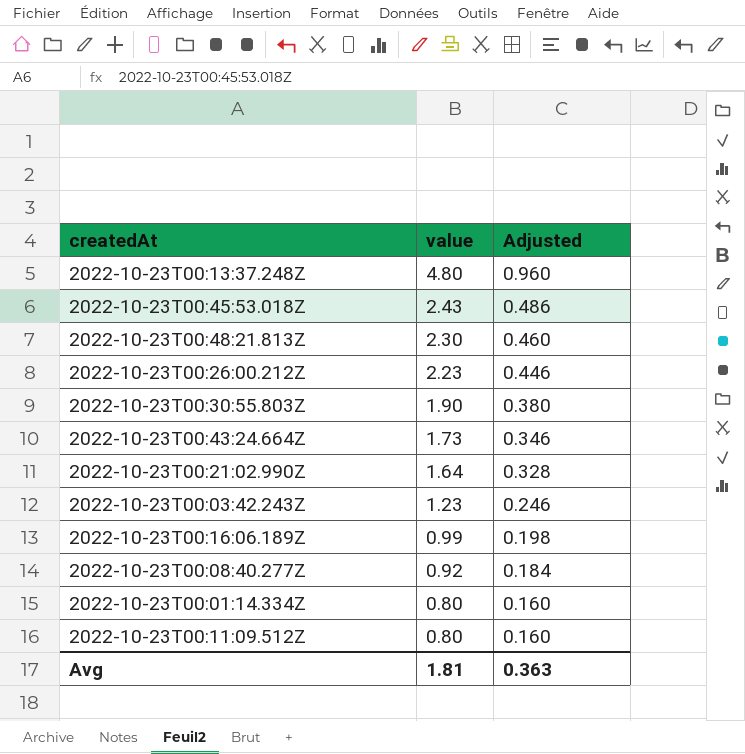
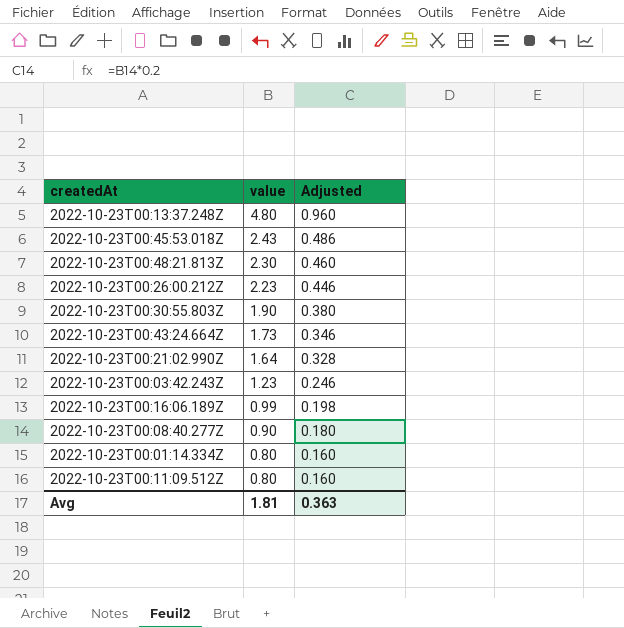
2022-10-23T00:08:40.277Z | value: 0.92 -> 0.90
2022-10-23T00:08:40.277Z | Adjusted: 0.184 -> 0.180

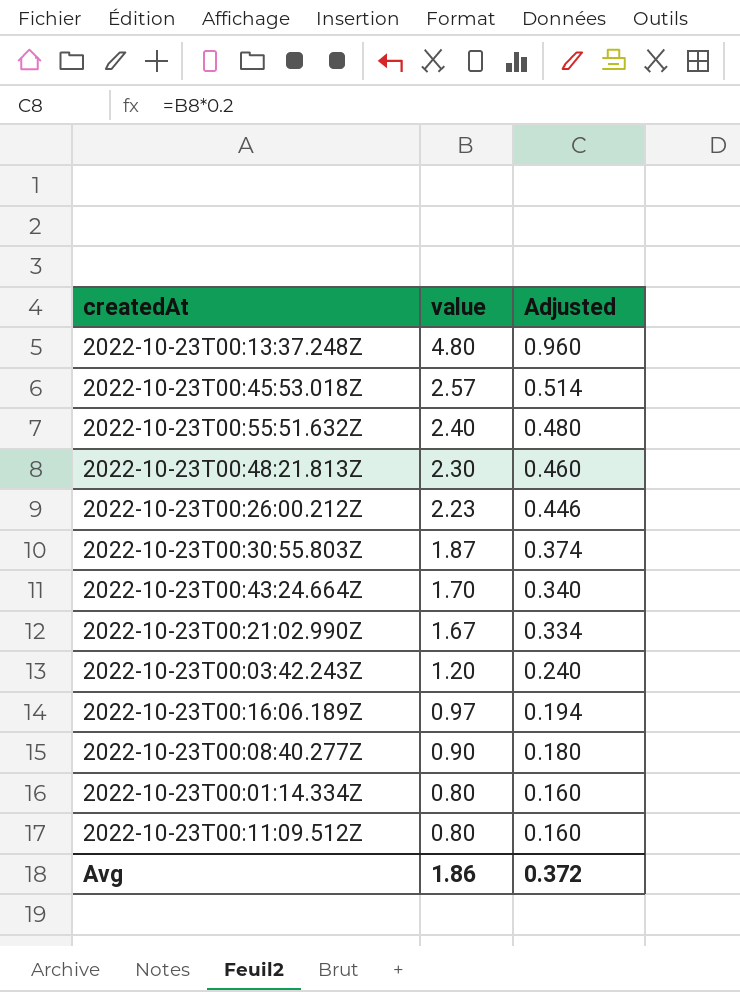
2022-10-23T00:45:53.018Z | value: 2.43 -> 2.57
2022-10-23T00:45:53.018Z | Adjusted: 0.486 -> 0.514
row 2022-10-23T00:55:51.632Z: none -> 2.40 | 0.480
2022-10-23T00:30:55.803Z | value: 1.90 -> 1.87
2022-10-23T00:30:55.803Z | Adjusted: 0.380 -> 0.374
2022-10-23T00:43:24.664Z | value: 1.73 -> 1.70
2022-10-23T00:43:24.664Z | Adjusted: 0.346 -> 0.340
2022-10-23T00:21:02.990Z | value: 1.64 -> 1.67
2022-10-23T00:21:02.990Z | Adjusted: 0.328 -> 0.334
2022-10-23T00:03:42.243Z | value: 1.23 -> 1.20
2022-10-23T00:03:42.243Z | Adjusted: 0.246 -> 0.240
2022-10-23T00:16:06.189Z | value: 0.99 -> 0.97
2022-10-23T00:16:06.189Z | Adjusted: 0.198 -> 0.194
Avg | value: 1.81 -> 1.86
Avg | Adjusted: 0.363 -> 0.372

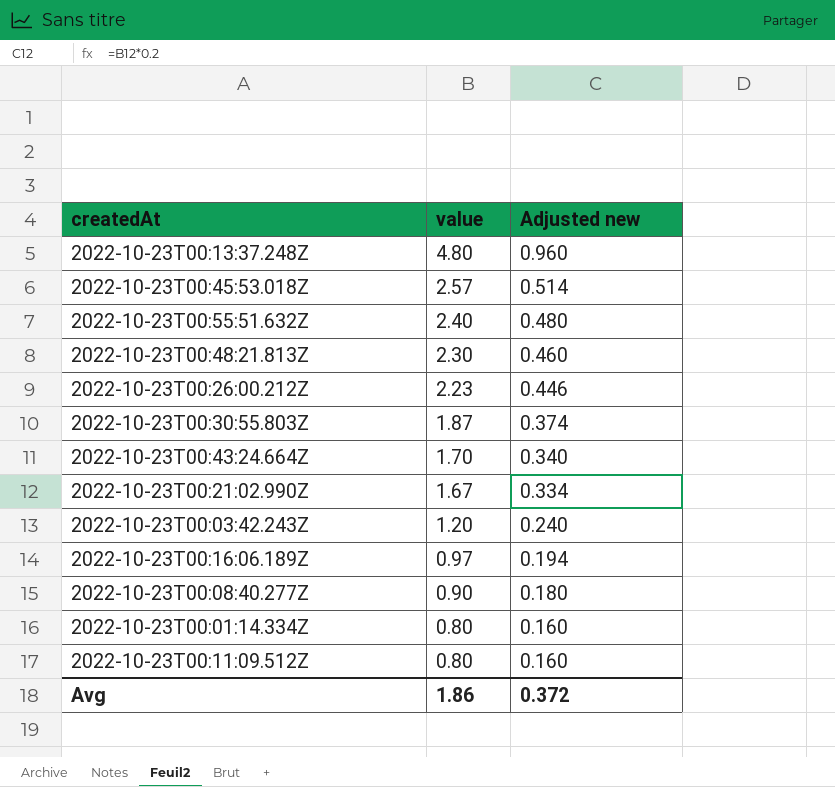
column name: Adjusted -> Adjusted new

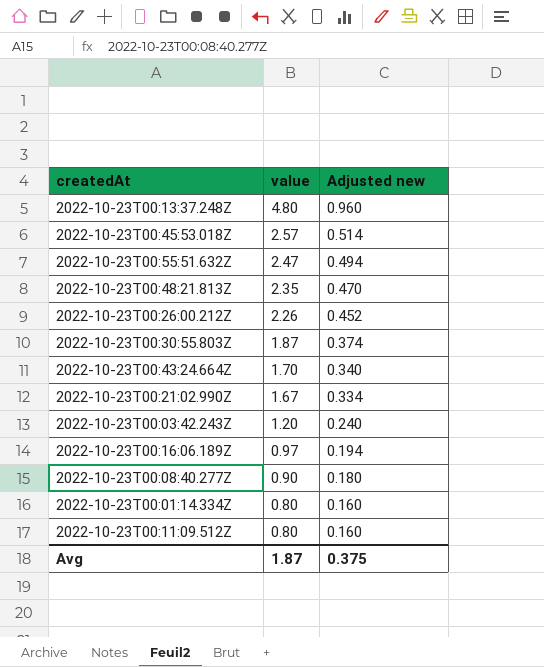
2022-10-23T00:55:51.632Z | value: 2.40 -> 2.47
2022-10-23T00:55:51.632Z | Adjusted new: 0.480 -> 0.494
2022-10-23T00:48:21.813Z | value: 2.30 -> 2.35
2022-10-23T00:48:21.813Z | Adjusted new: 0.460 -> 0.470
2022-10-23T00:26:00.212Z | value: 2.23 -> 2.26
2022-10-23T00:26:00.212Z | Adjusted new: 0.446 -> 0.452
Avg | value: 1.86 -> 1.87
Avg | Adjusted new: 0.372 -> 0.375

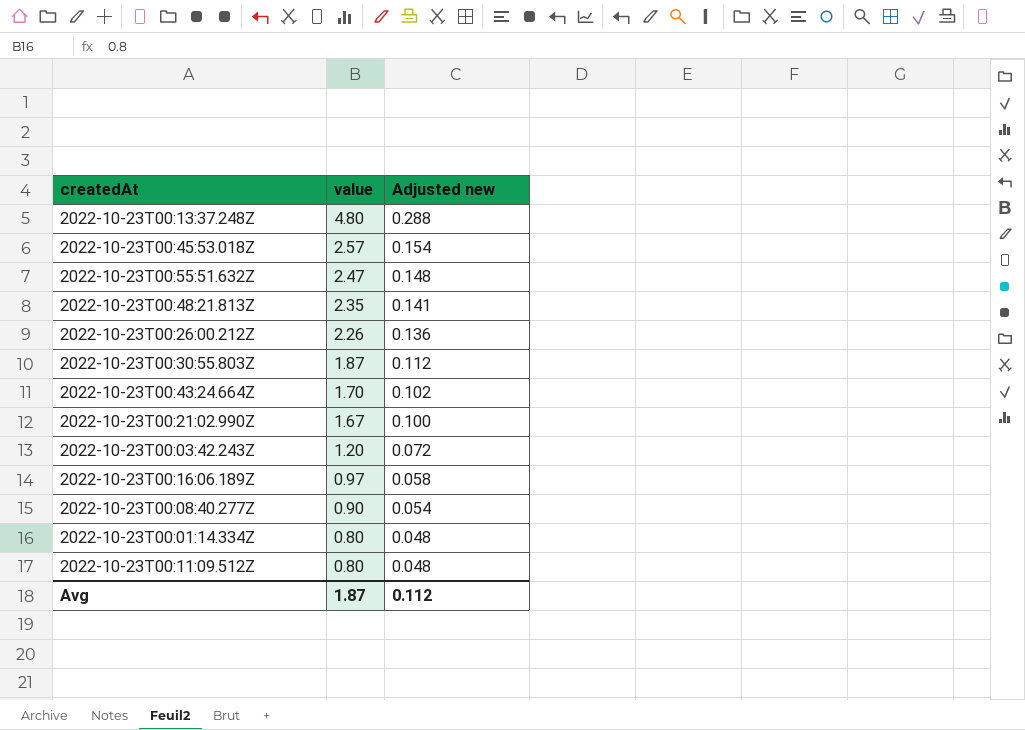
column Adjusted new | formula: [value] * 0.2 -> [value] * 0.06
Avg | Adjusted new: 0.375 -> 0.112

